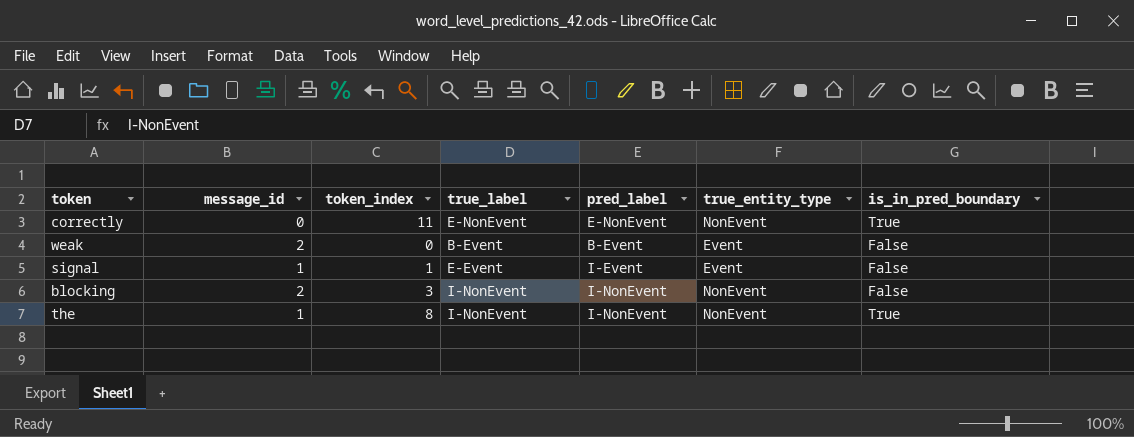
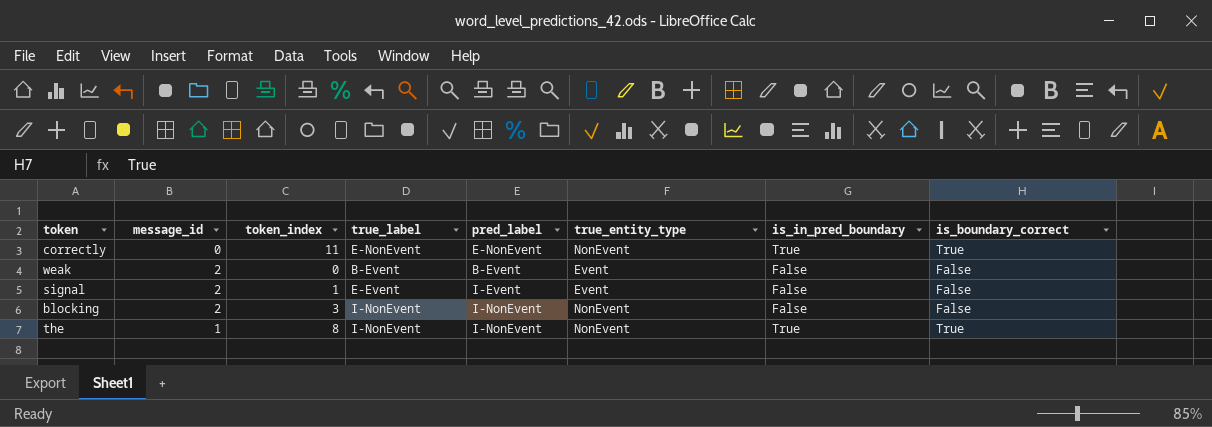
column is_boundary_correct | position: none -> 8
signal | message_id: 1 -> 2

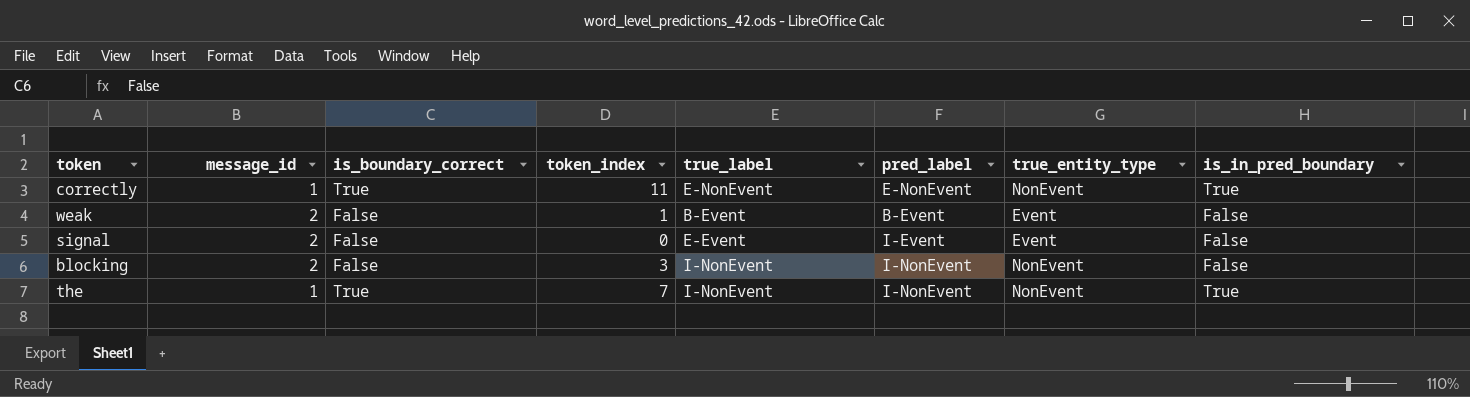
column is_boundary_correct | position: 8 -> 3
correctly | message_id: 0 -> 1
weak | token_index: 0 -> 1
signal | token_index: 1 -> 0
the | token_index: 8 -> 7

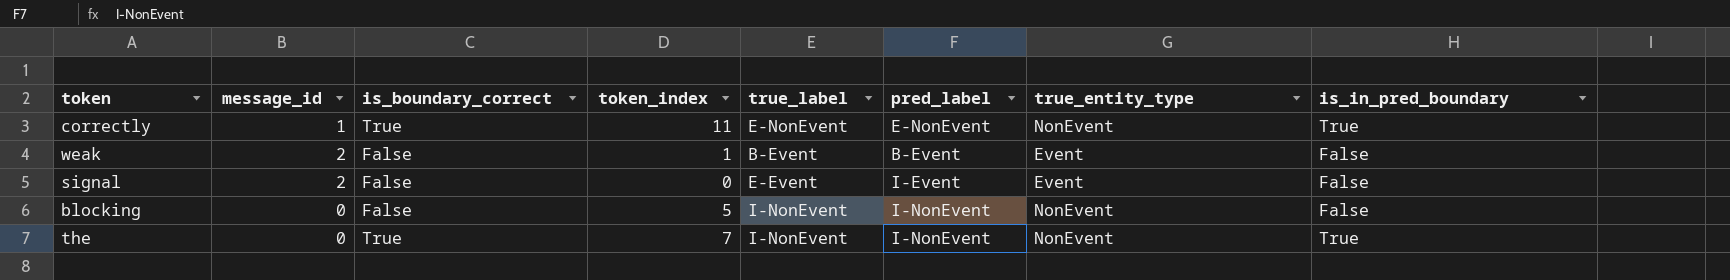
blocking | message_id: 2 -> 0
blocking | token_index: 3 -> 5
the | message_id: 1 -> 0

